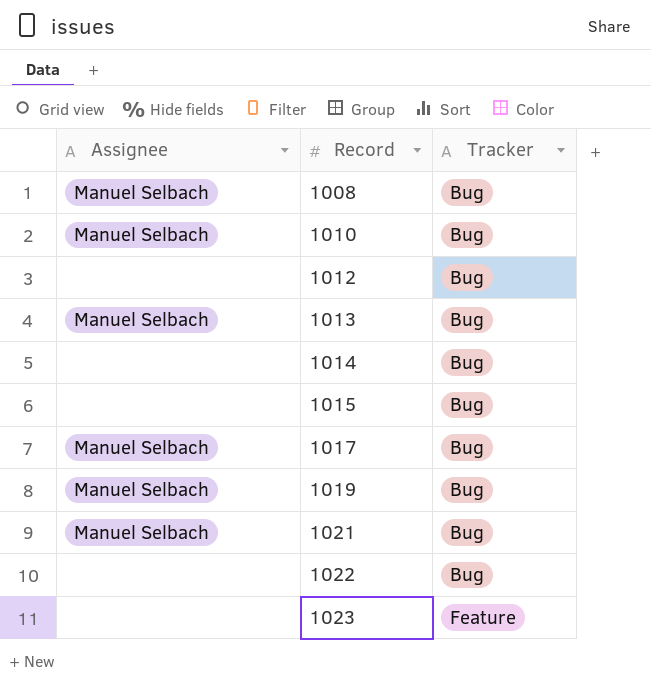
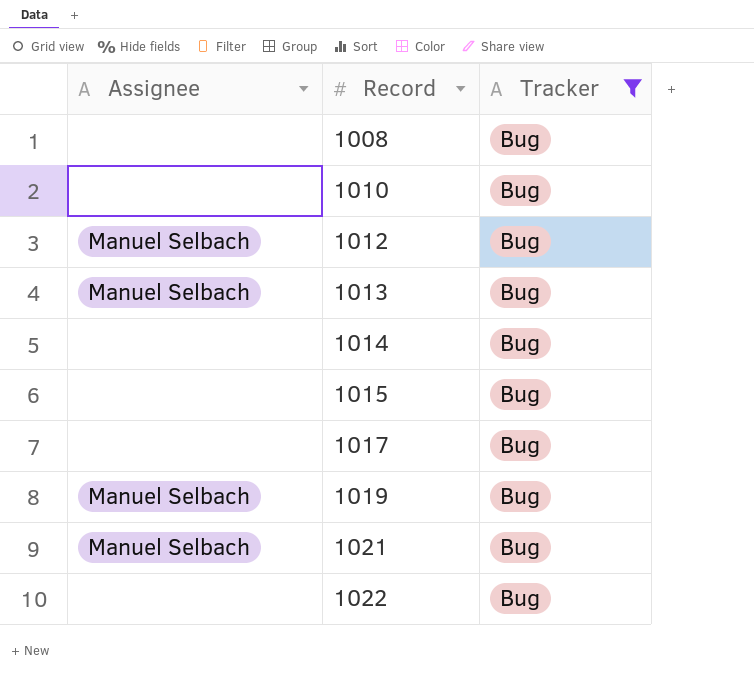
filter: none -> Tracker = Bug
1008 | Assignee: Manuel Selbach -> none
1010 | Assignee: Manuel Selbach -> none
1012 | Assignee: none -> Manuel Selbach
1017 | Assignee: Manuel Selbach -> none

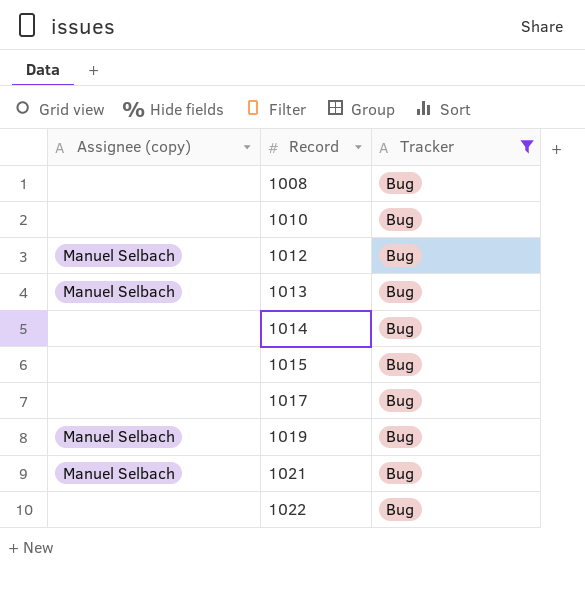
column name: Assignee -> Assignee (copy)

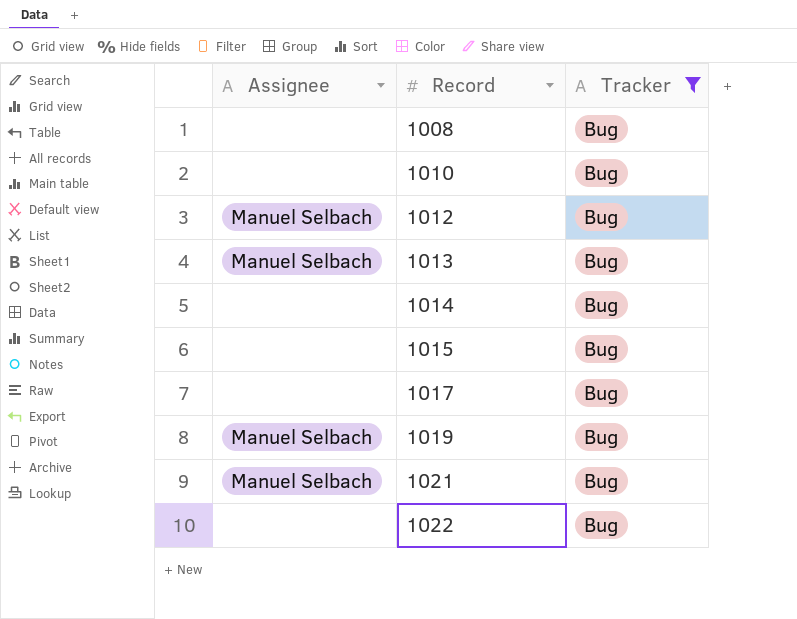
column name: Assignee (copy) -> Assignee

